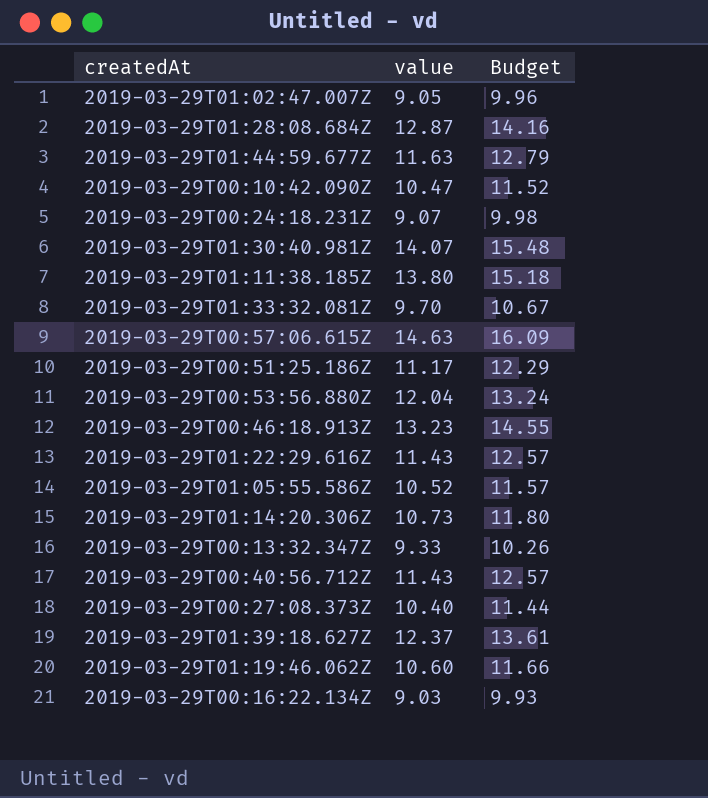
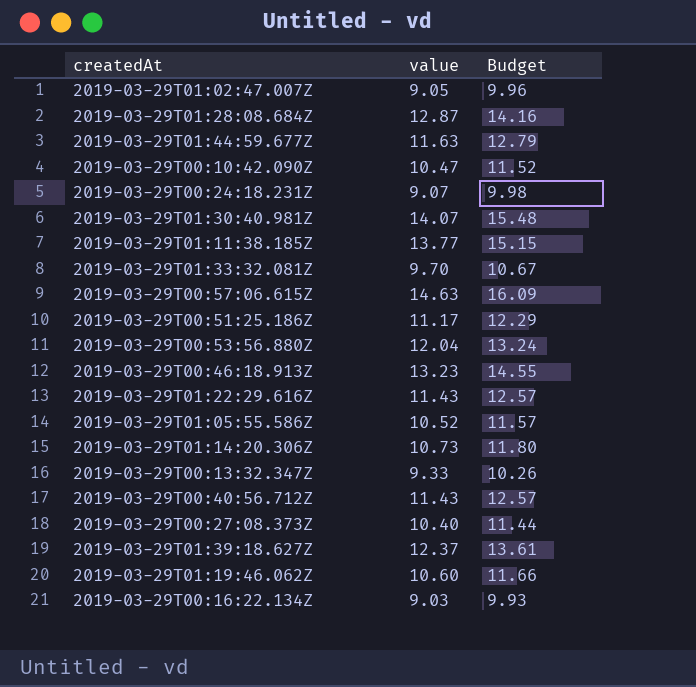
2019-03-29T01:11:38.185Z | value: 13.80 -> 13.77
2019-03-29T01:11:38.185Z | Budget: 15.18 -> 15.15

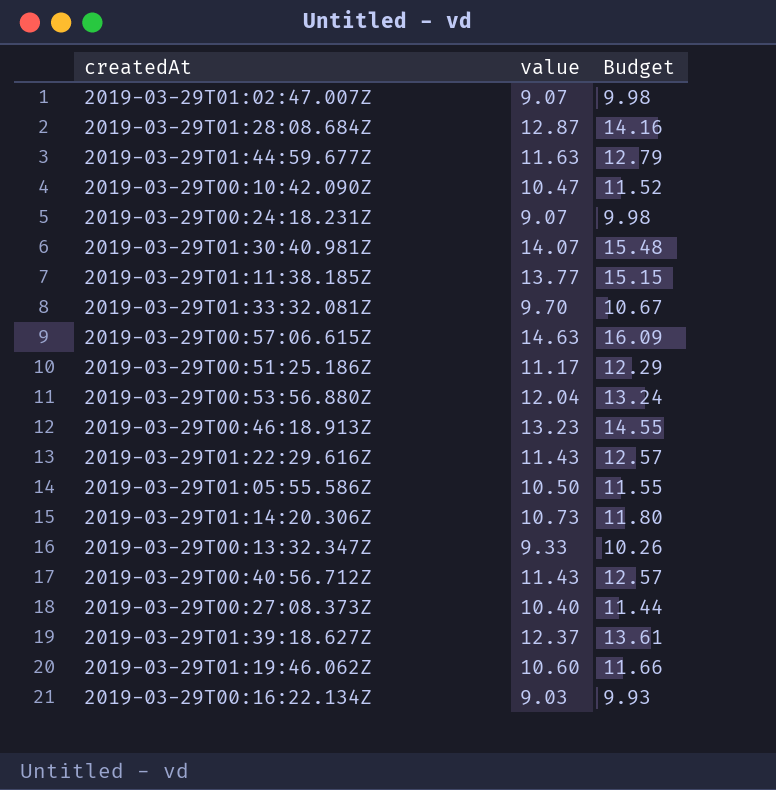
2019-03-29T01:02:47.007Z | value: 9.05 -> 9.07
2019-03-29T01:02:47.007Z | Budget: 9.96 -> 9.98
2019-03-29T01:05:55.586Z | value: 10.52 -> 10.50
2019-03-29T01:05:55.586Z | Budget: 11.57 -> 11.55

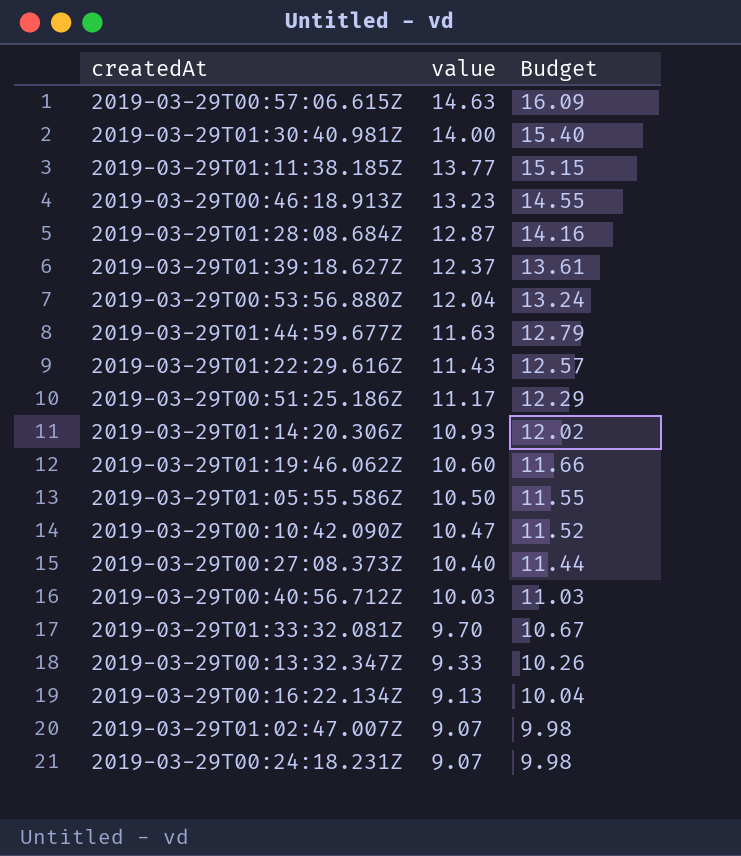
row order: none -> value descending
2019-03-29T01:30:40.981Z | value: 14.07 -> 14.00
2019-03-29T01:30:40.981Z | Budget: 15.48 -> 15.40
2019-03-29T01:14:20.306Z | value: 10.73 -> 10.93
2019-03-29T01:14:20.306Z | Budget: 11.80 -> 12.02
2019-03-29T00:40:56.712Z | value: 11.43 -> 10.03
2019-03-29T00:40:56.712Z | Budget: 12.57 -> 11.03
2019-03-29T00:16:22.134Z | value: 9.03 -> 9.13
2019-03-29T00:16:22.134Z | Budget: 9.93 -> 10.04

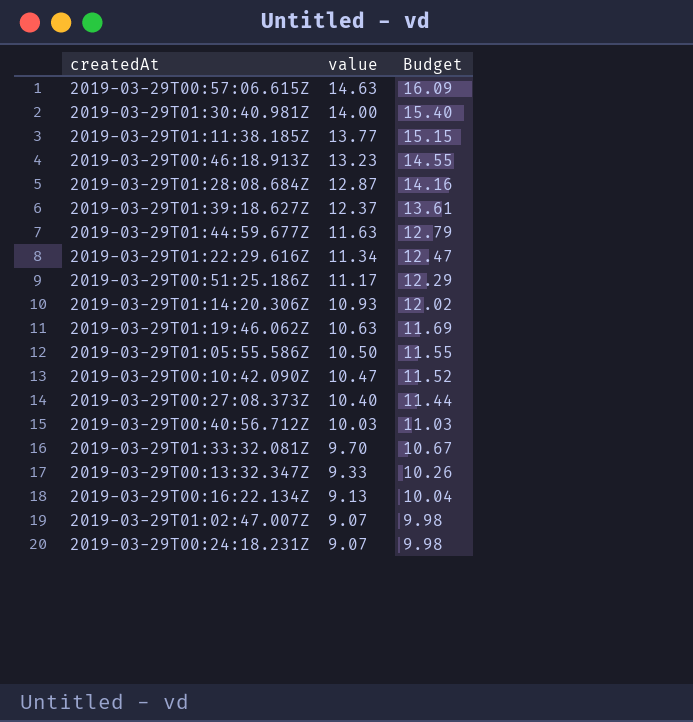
row 2019-03-29T00:53:56.880Z: 12.04 | 13.24 -> none
2019-03-29T01:22:29.616Z | value: 11.43 -> 11.34
2019-03-29T01:22:29.616Z | Budget: 12.57 -> 12.47
2019-03-29T01:19:46.062Z | value: 10.60 -> 10.63
2019-03-29T01:19:46.062Z | Budget: 11.66 -> 11.69

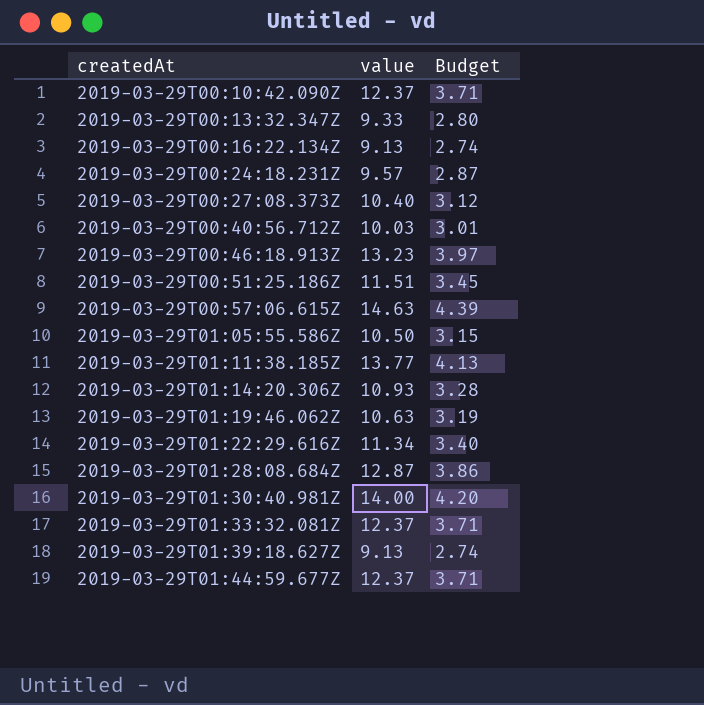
row order: value descending -> createdAt ascending
column Budget | formula: [value] * 1.1 -> [value] * 0.3
row 2019-03-29T01:02:47.007Z: 9.07 | 9.98 -> none
2019-03-29T00:10:42.090Z | value: 10.47 -> 12.37
2019-03-29T00:24:18.231Z | value: 9.07 -> 9.57
2019-03-29T00:51:25.186Z | value: 11.17 -> 11.51
2019-03-29T01:33:32.081Z | value: 9.70 -> 12.37
2019-03-29T01:39:18.627Z | value: 12.37 -> 9.13
2019-03-29T01:44:59.677Z | value: 11.63 -> 12.37

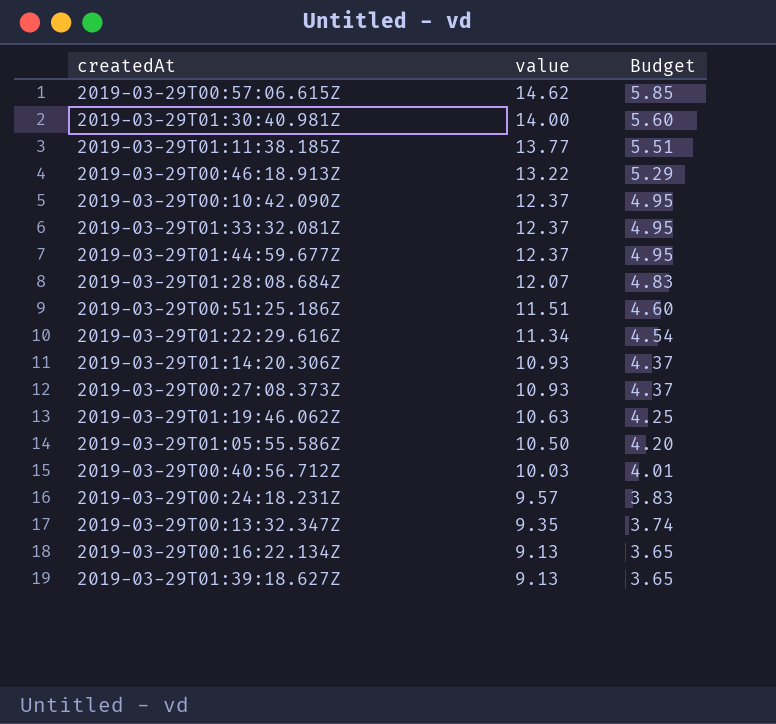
row order: createdAt ascending -> value descending
column Budget | formula: [value] * 0.3 -> [value] * 0.4
2019-03-29T00:57:06.615Z | value: 14.63 -> 14.62
2019-03-29T00:46:18.913Z | value: 13.23 -> 13.22
2019-03-29T01:28:08.684Z | value: 12.87 -> 12.07
2019-03-29T00:27:08.373Z | value: 10.40 -> 10.93
2019-03-29T00:13:32.347Z | value: 9.33 -> 9.35

